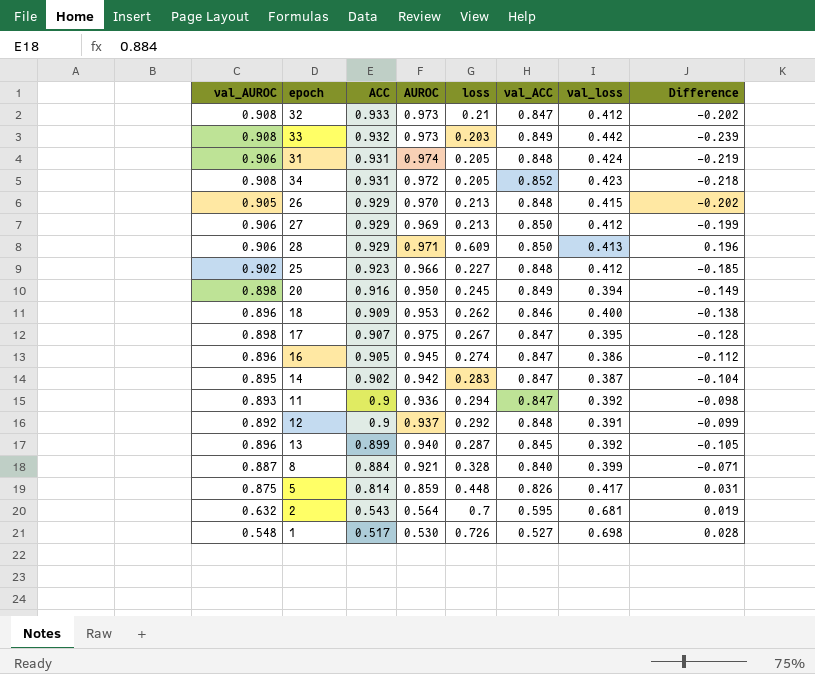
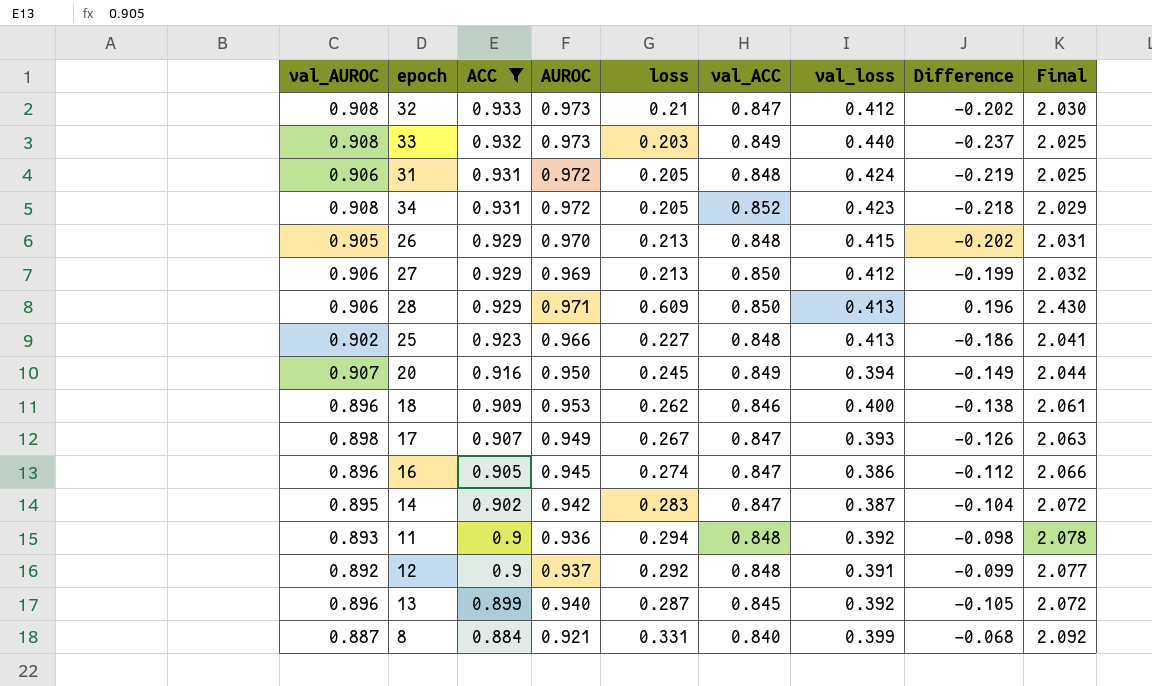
filter: none -> ACC >= 0.884
column Final | formula: none -> [AUROC] + [loss] + [val_ACC]
33 | val_loss: 0.442 -> 0.440
33 | Difference: -0.239 -> -0.237
31 | AUROC: 0.974 -> 0.972
25 | val_loss: 0.412 -> 0.413
25 | Difference: -0.185 -> -0.186
20 | val_AUROC: 0.898 -> 0.907
17 | AUROC: 0.975 -> 0.949
17 | val_loss: 0.395 -> 0.393
17 | Difference: -0.128 -> -0.126
11 | val_ACC: 0.847 -> 0.848
8 | loss: 0.328 -> 0.331
8 | Difference: -0.071 -> -0.068

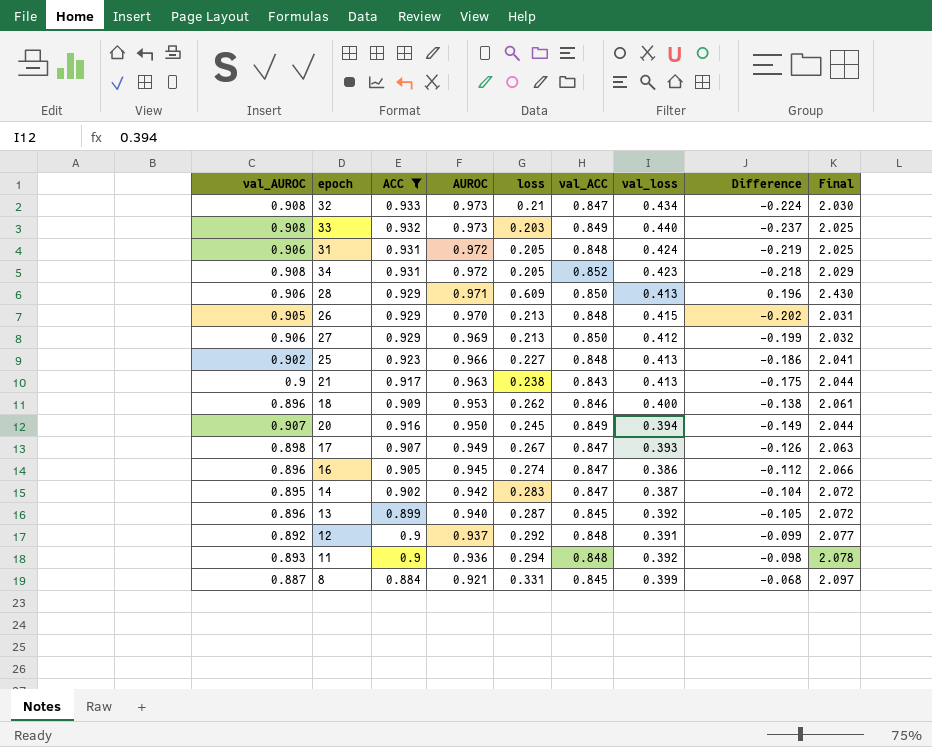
row order: ACC descending -> AUROC descending
32 | val_loss: 0.412 -> 0.434
32 | Difference: -0.202 -> -0.224
row 21: none -> 0.9 | 0.917 | 0.963 | 0.238 | 0.843 | 0.413 | -0.175 | 2.044
8 | val_ACC: 0.840 -> 0.845
8 | Final: 2.092 -> 2.097

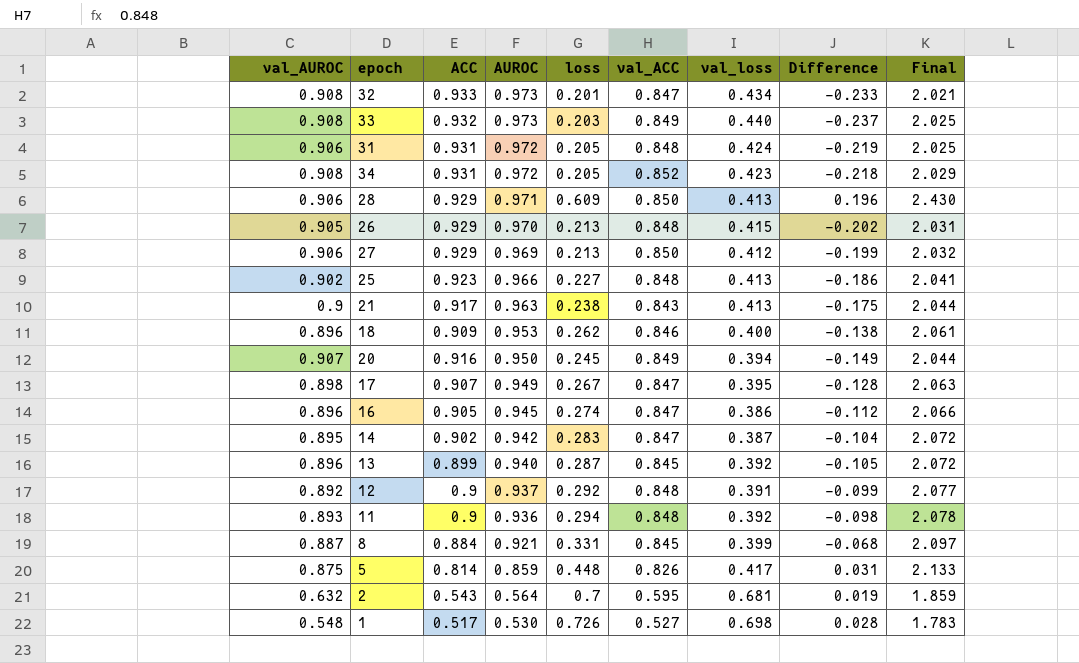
filter: ACC >= 0.884 -> none
32 | loss: 0.21 -> 0.201
32 | Difference: -0.224 -> -0.233
32 | Final: 2.030 -> 2.021
17 | val_loss: 0.393 -> 0.395
17 | Difference: -0.126 -> -0.128

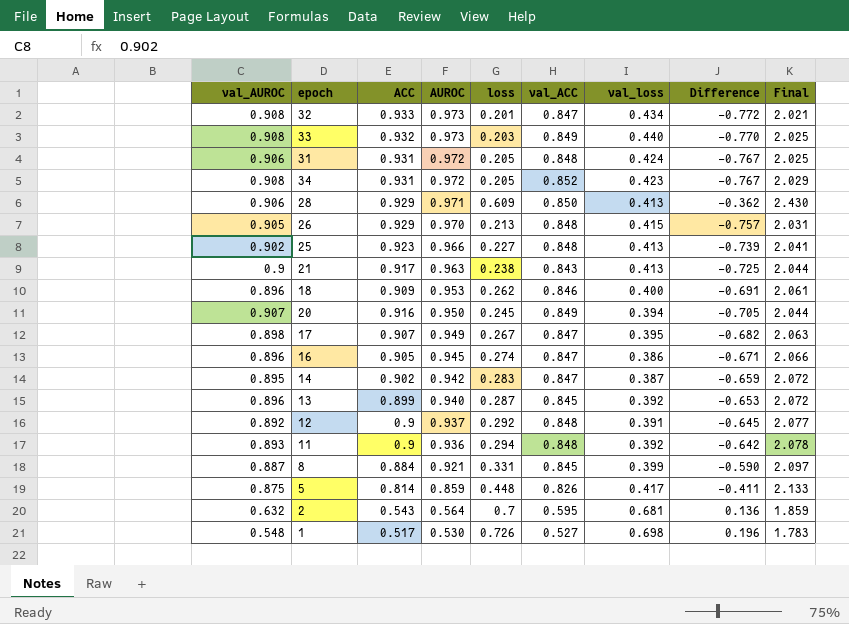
column Difference | formula: [loss] - [val_loss] -> [loss] - [AUROC]
row 27: 0.906 | 0.929 | 0.969 | 0.213 | 0.850 | 0.412 | -0.199 | 2.032 -> none

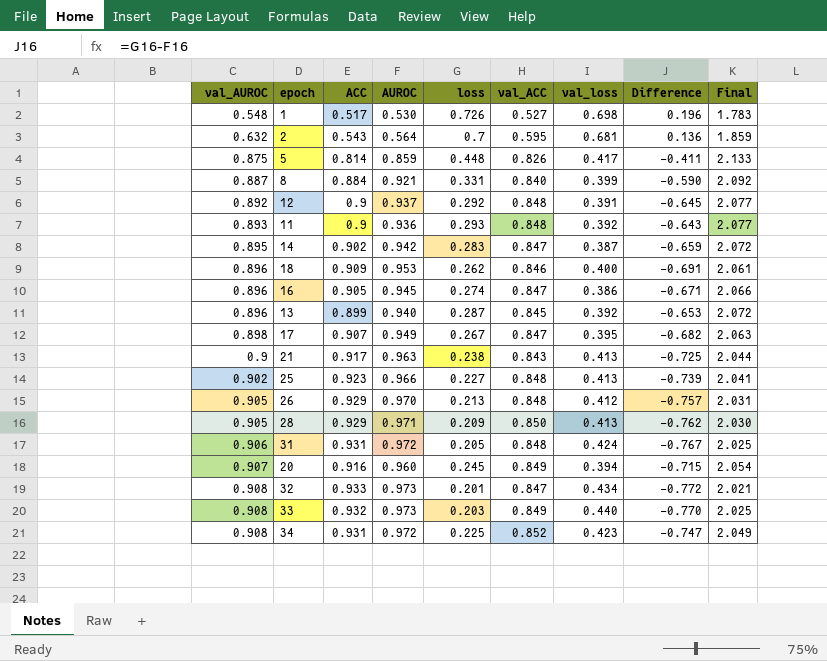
row order: AUROC descending -> val_AUROC ascending
8 | val_ACC: 0.845 -> 0.840
8 | Final: 2.097 -> 2.092
11 | loss: 0.294 -> 0.293
11 | Difference: -0.642 -> -0.643
11 | Final: 2.078 -> 2.077
26 | val_loss: 0.415 -> 0.412
28 | val_AUROC: 0.906 -> 0.905
28 | loss: 0.609 -> 0.209
28 | Difference: -0.362 -> -0.762
28 | Final: 2.430 -> 2.030
20 | AUROC: 0.950 -> 0.960
20 | Difference: -0.705 -> -0.715
20 | Final: 2.044 -> 2.054
34 | loss: 0.205 -> 0.225
34 | Difference: -0.767 -> -0.747
34 | Final: 2.029 -> 2.049

